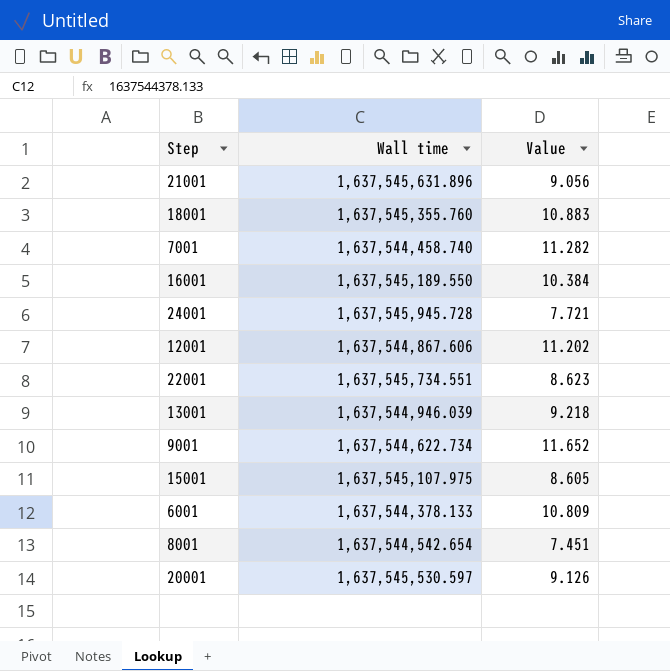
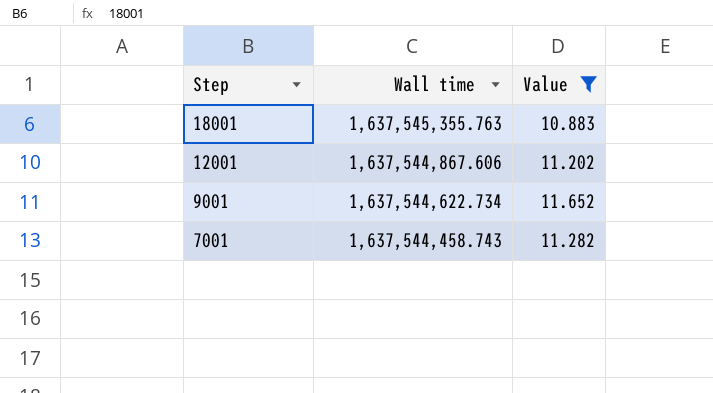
filter: none -> Value >= 10.883
row order: none -> Step descending
18001 | Wall time: 1,637,545,355.760 -> 1,637,545,355.763
7001 | Wall time: 1,637,544,458.740 -> 1,637,544,458.743

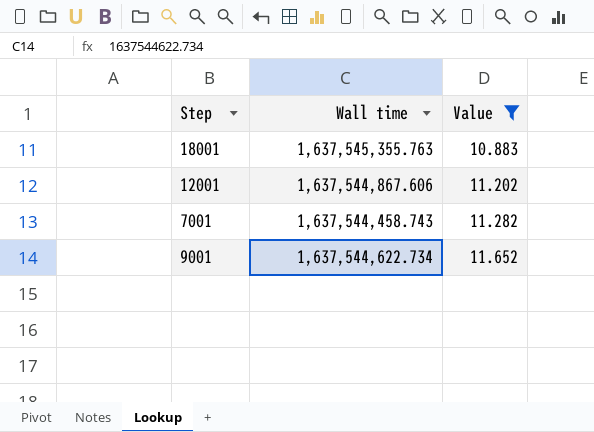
row order: Step descending -> Value ascending

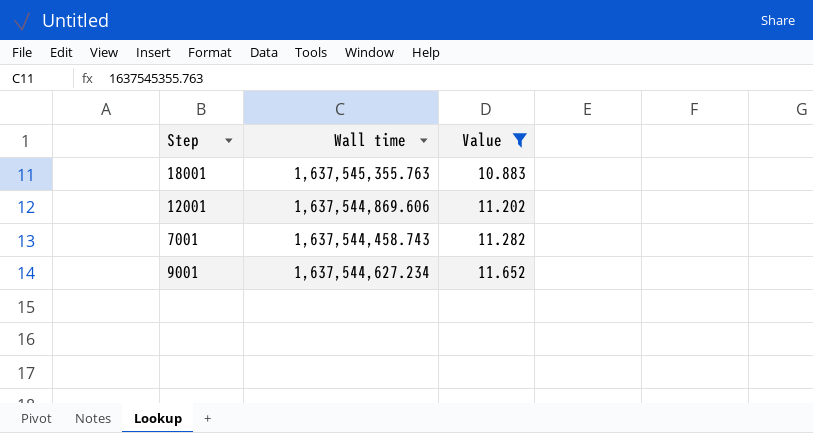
12001 | Wall time: 1,637,544,867.606 -> 1,637,544,869.606
9001 | Wall time: 1,637,544,622.734 -> 1,637,544,627.234

